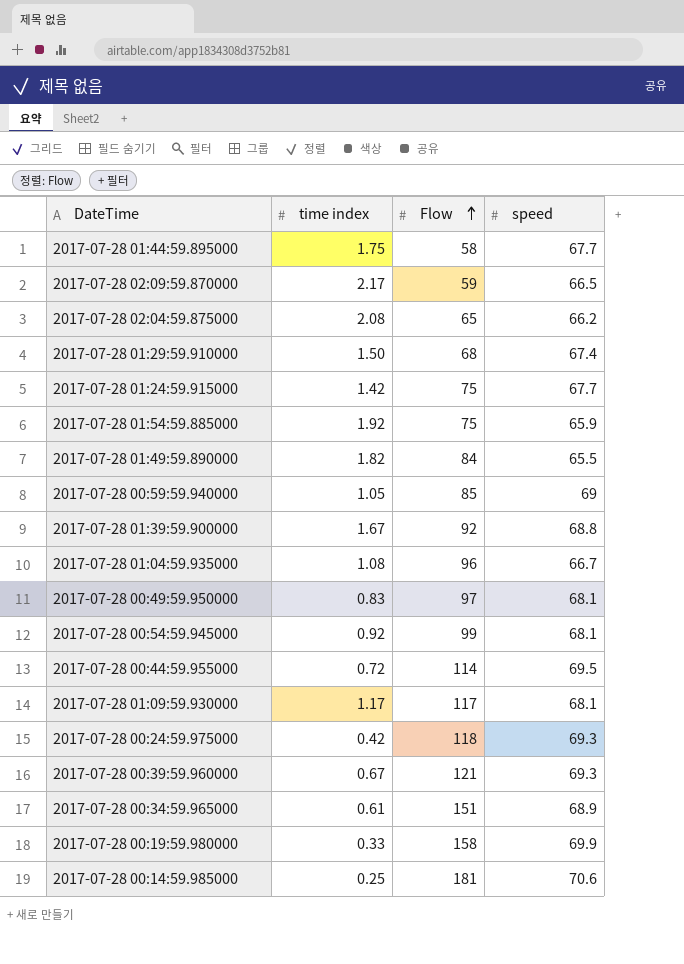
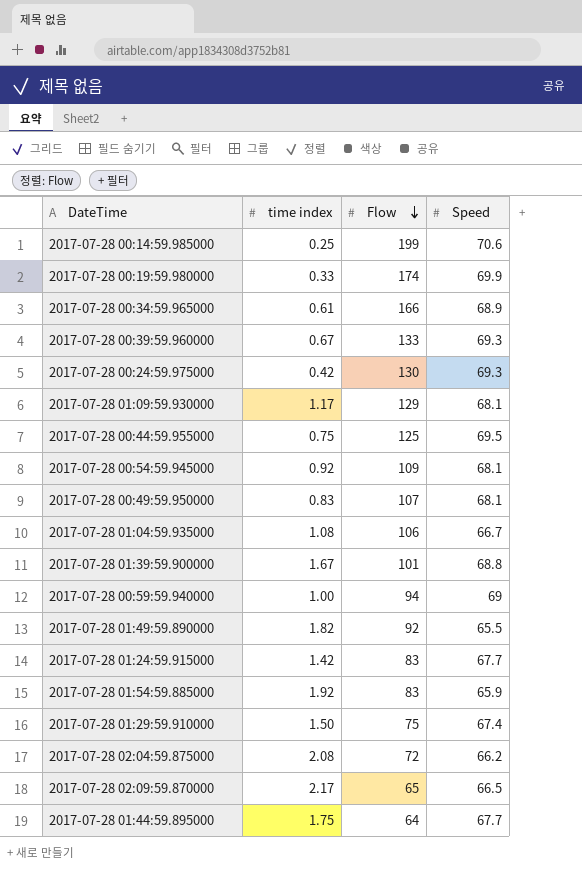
row order: Flow ascending -> Flow descending
column name: speed -> Speed
2017-07-28 00:14:59.985000 | Flow: 181 -> 199
2017-07-28 00:19:59.980000 | Flow: 158 -> 174
2017-07-28 00:34:59.965000 | Flow: 151 -> 166
2017-07-28 00:39:59.960000 | Flow: 121 -> 133
2017-07-28 00:24:59.975000 | Flow: 118 -> 130
2017-07-28 01:09:59.930000 | Flow: 117 -> 129
2017-07-28 00:44:59.955000 | time index: 0.72 -> 0.75
2017-07-28 00:44:59.955000 | Flow: 114 -> 125
2017-07-28 00:54:59.945000 | Flow: 99 -> 109
2017-07-28 00:49:59.950000 | Flow: 97 -> 107
2017-07-28 01:04:59.935000 | Flow: 96 -> 106
2017-07-28 01:39:59.900000 | Flow: 92 -> 101
2017-07-28 00:59:59.940000 | time index: 1.05 -> 1.00
2017-07-28 00:59:59.940000 | Flow: 85 -> 94
2017-07-28 01:49:59.890000 | Flow: 84 -> 92
2017-07-28 01:24:59.915000 | Flow: 75 -> 83
2017-07-28 01:54:59.885000 | Flow: 75 -> 83
2017-07-28 01:29:59.910000 | Flow: 68 -> 75
2017-07-28 02:04:59.875000 | Flow: 65 -> 72
2017-07-28 02:09:59.870000 | Flow: 59 -> 65
2017-07-28 01:44:59.895000 | Flow: 58 -> 64

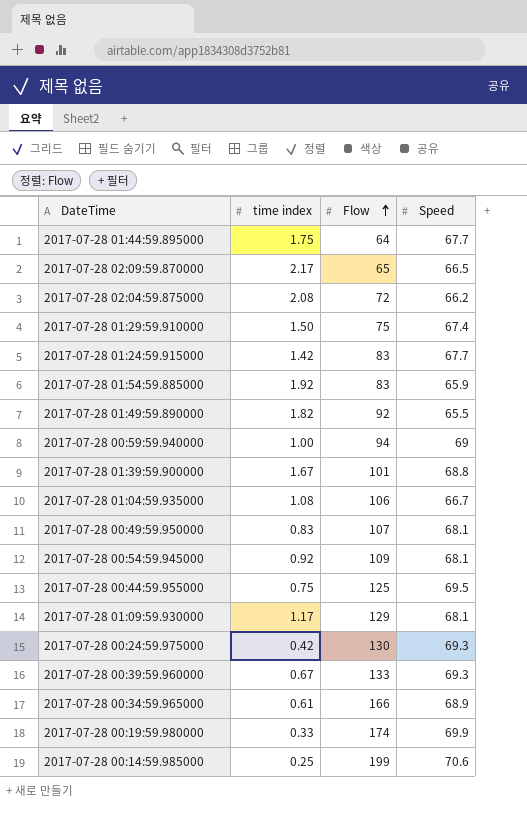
row order: Flow descending -> Flow ascending

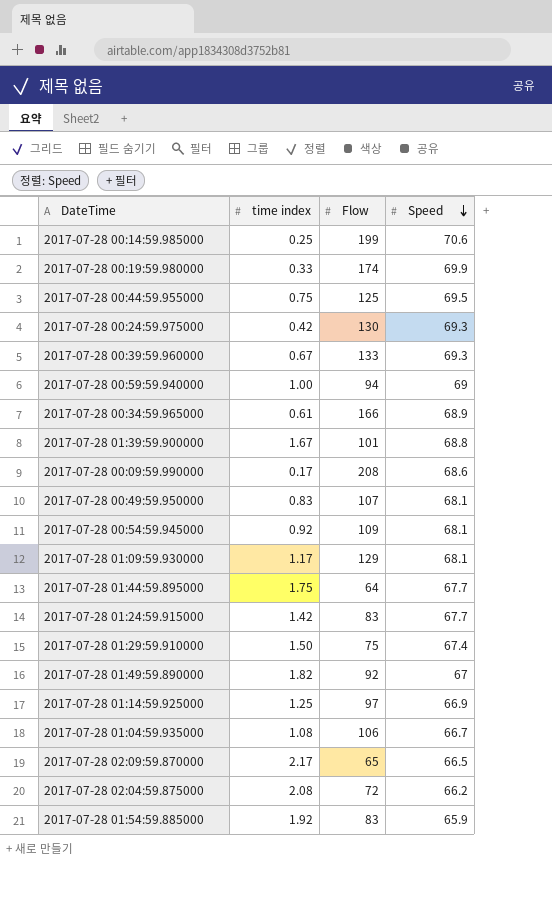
row order: Flow ascending -> Speed descending
row 2017-07-28 00:09:59.990000: none -> 0.17 | 208 | 68.6
2017-07-28 01:49:59.890000 | Speed: 65.5 -> 67
row 2017-07-28 01:14:59.925000: none -> 1.25 | 97 | 66.9

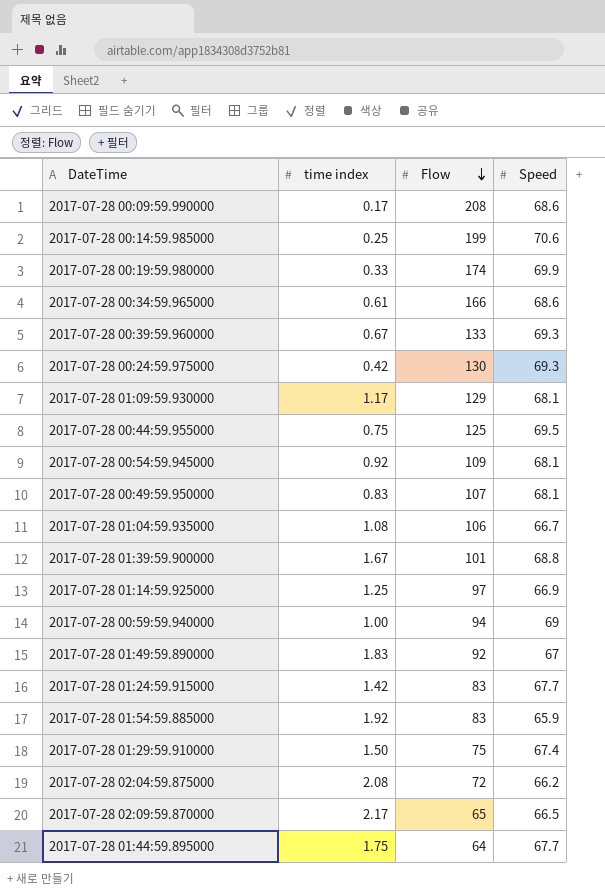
row order: Speed descending -> Flow descending
2017-07-28 00:34:59.965000 | Speed: 68.9 -> 68.6
2017-07-28 01:49:59.890000 | time index: 1.82 -> 1.83

